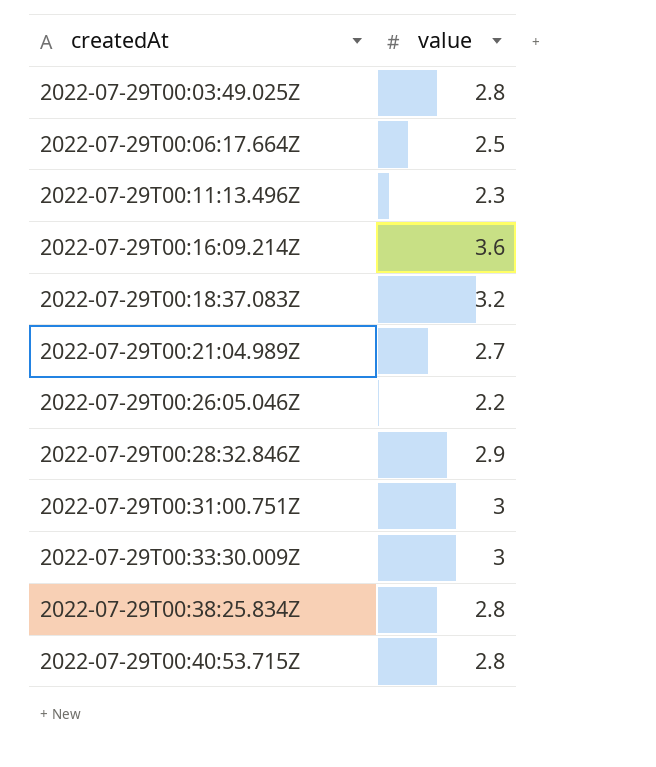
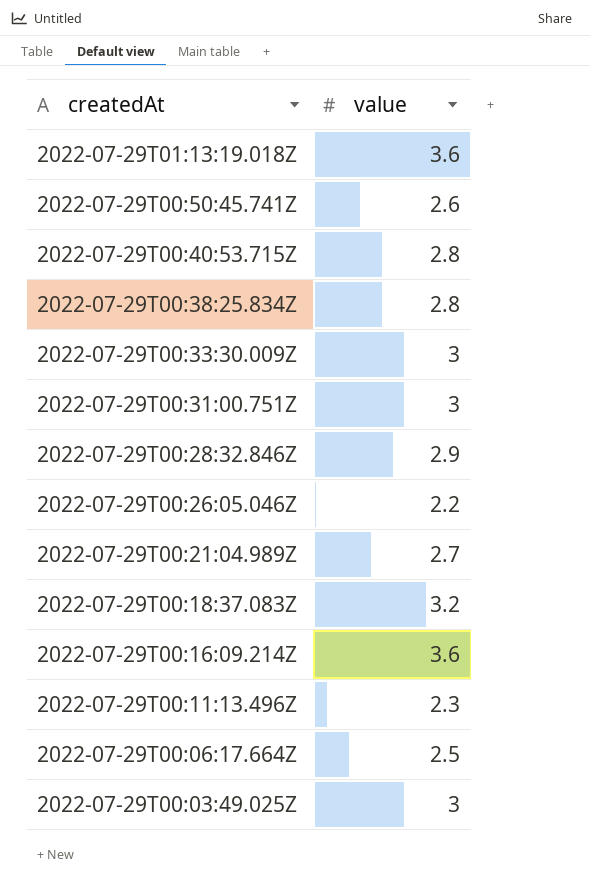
row order: createdAt ascending -> createdAt descending
row 2022-07-29T01:13:19.018Z: none -> 3.6
row 2022-07-29T00:50:45.741Z: none -> 2.6
2022-07-29T00:03:49.025Z | value: 2.8 -> 3

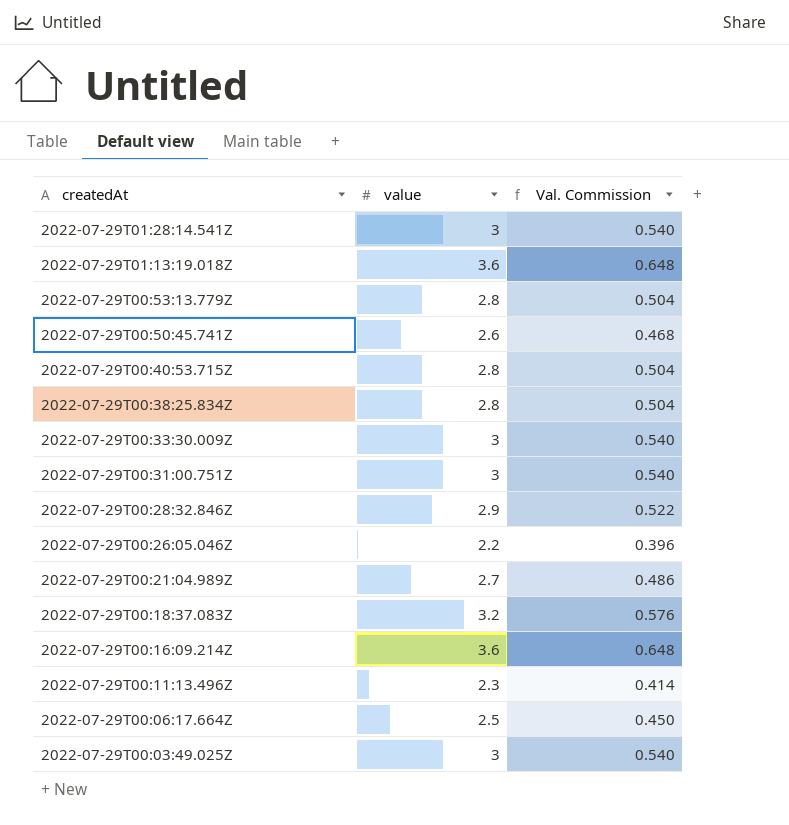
column Val. Commission | formula: none -> [value] * 0.18
row 2022-07-29T01:28:14.541Z: none -> 3 | 0.540
row 2022-07-29T00:53:13.779Z: none -> 2.8 | 0.504

